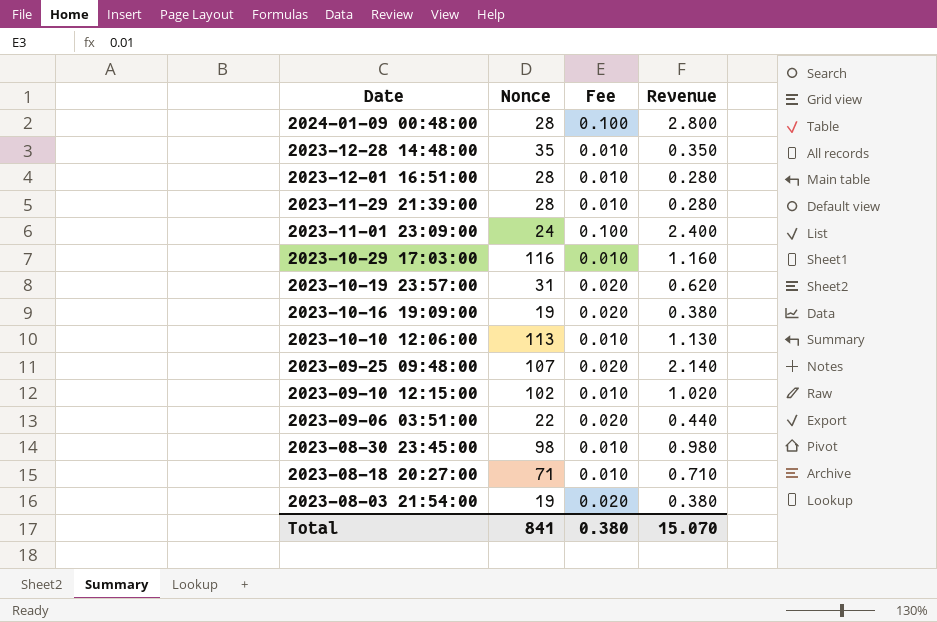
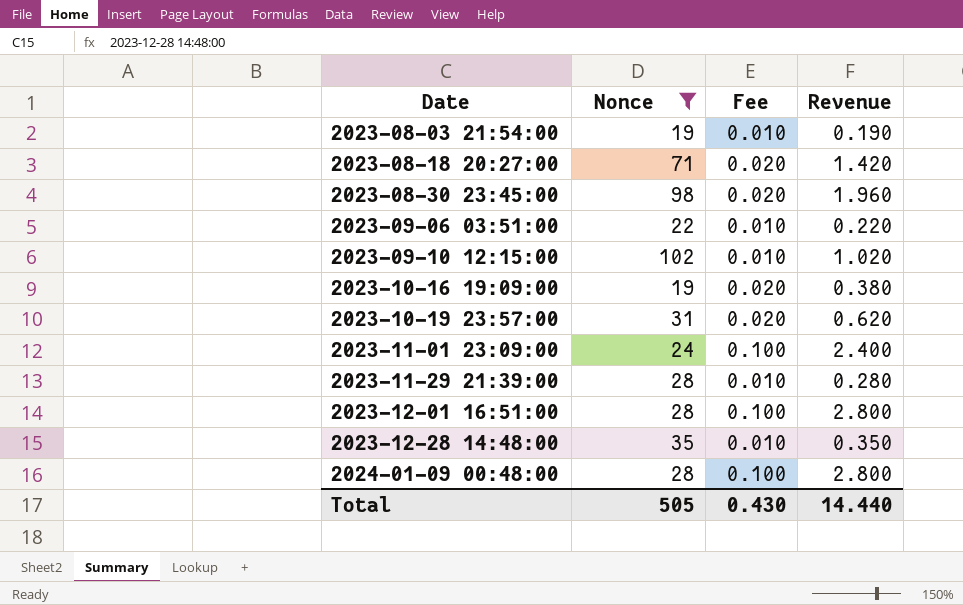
filter: none -> Nonce <= 102
row order: Date descending -> Date ascending
2023-08-03 21:54:00 | Fee: 0.020 -> 0.010
2023-08-03 21:54:00 | Revenue: 0.380 -> 0.190
2023-08-18 20:27:00 | Fee: 0.010 -> 0.020
2023-08-18 20:27:00 | Revenue: 0.710 -> 1.420
2023-08-30 23:45:00 | Fee: 0.010 -> 0.020
2023-08-30 23:45:00 | Revenue: 0.980 -> 1.960
2023-09-06 03:51:00 | Fee: 0.020 -> 0.010
2023-09-06 03:51:00 | Revenue: 0.440 -> 0.220
2023-12-01 16:51:00 | Fee: 0.010 -> 0.100
2023-12-01 16:51:00 | Revenue: 0.280 -> 2.800
Total | Nonce: 841 -> 505
Total | Fee: 0.380 -> 0.430
Total | Revenue: 15.070 -> 14.440

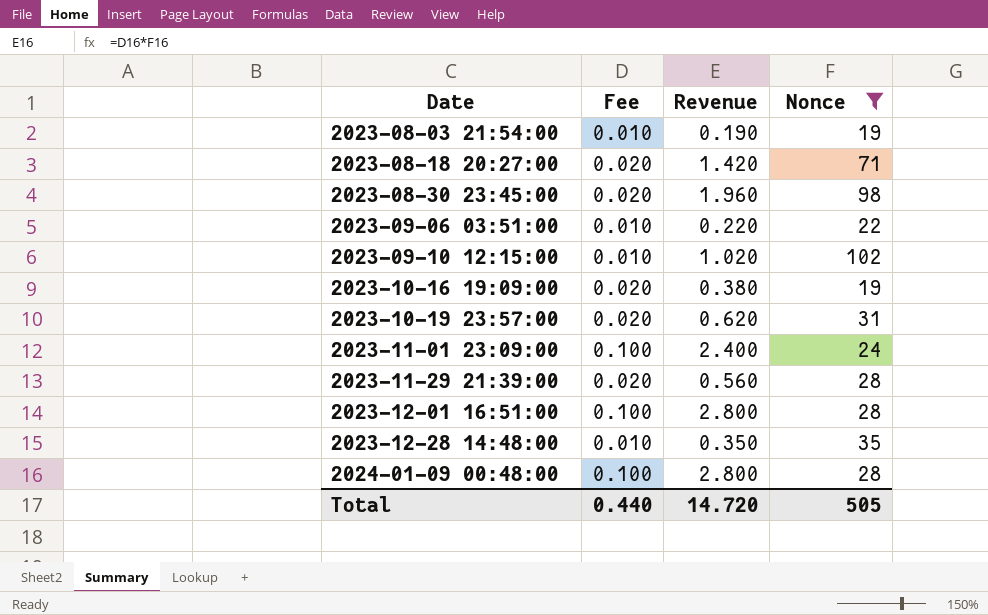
column Nonce | position: 2 -> 4
2023-11-29 21:39:00 | Fee: 0.010 -> 0.020
2023-11-29 21:39:00 | Revenue: 0.280 -> 0.560
Total | Fee: 0.430 -> 0.440
Total | Revenue: 14.440 -> 14.720

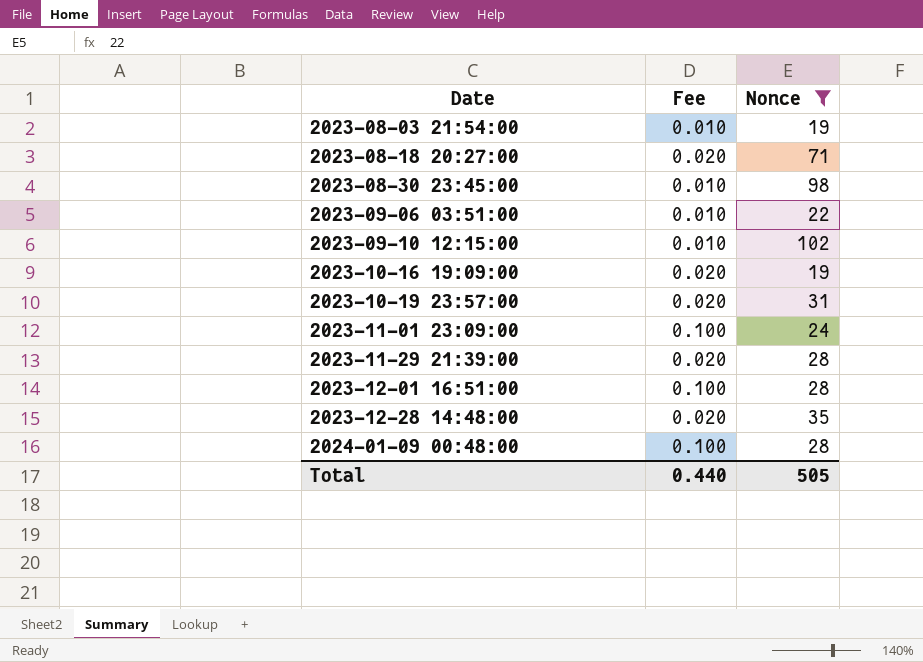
column Revenue | formula: [Fee] * [Nonce] -> none
2023-08-30 23:45:00 | Fee: 0.020 -> 0.010
2023-12-28 14:48:00 | Fee: 0.010 -> 0.020

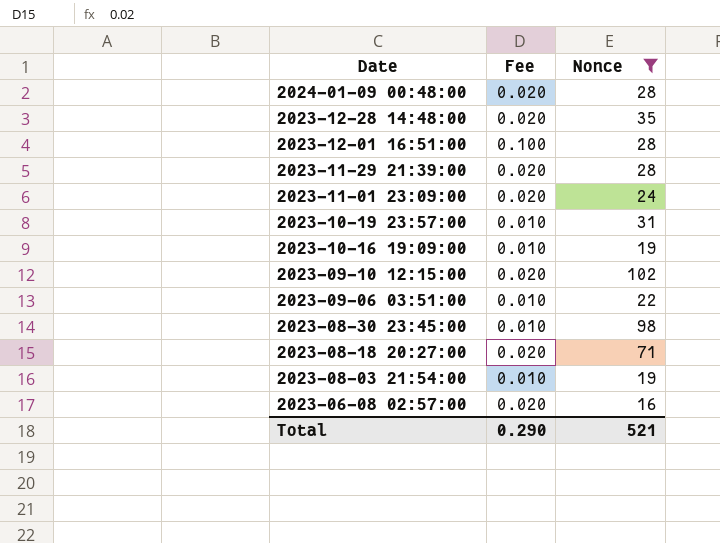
row order: Date ascending -> Date descending
2024-01-09 00:48:00 | Fee: 0.100 -> 0.020
2023-11-01 23:09:00 | Fee: 0.100 -> 0.020
2023-10-19 23:57:00 | Fee: 0.020 -> 0.010
2023-10-16 19:09:00 | Fee: 0.020 -> 0.010
2023-09-10 12:15:00 | Fee: 0.010 -> 0.020
row 2023-06-08 02:57:00: none -> 0.020 | 16
Total | Fee: 0.440 -> 0.290
Total | Nonce: 505 -> 521

